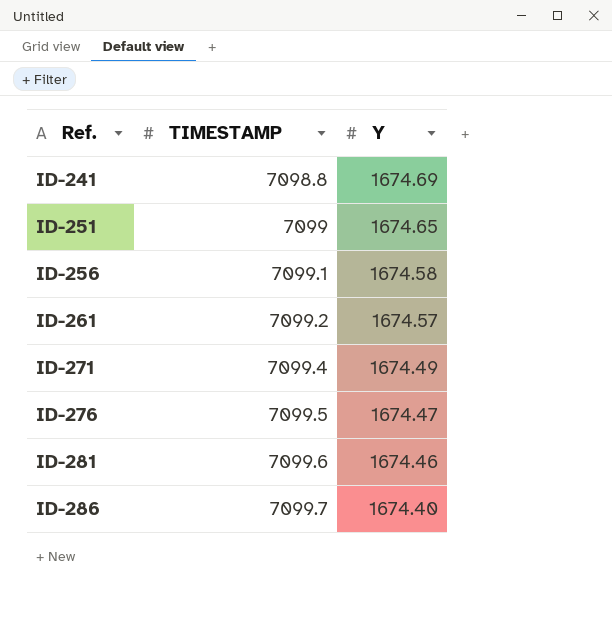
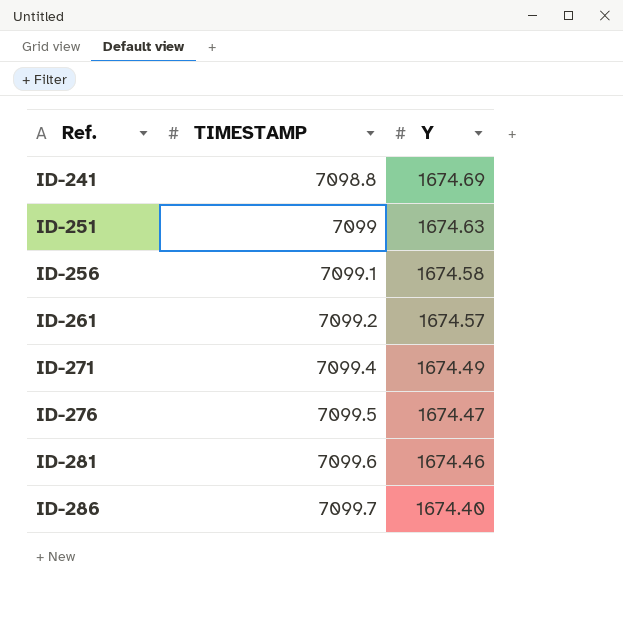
ID-251 | Y: 1674.65 -> 1674.63

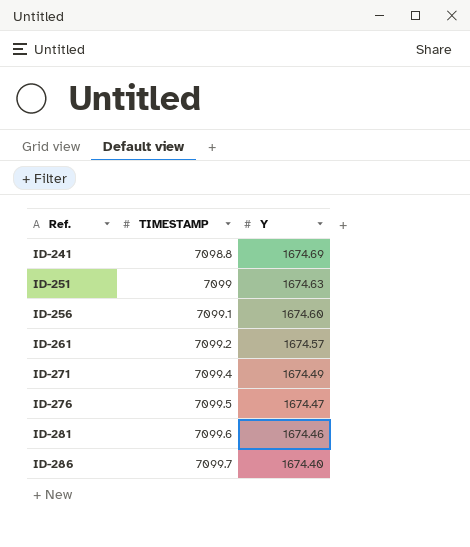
ID-256 | Y: 1674.58 -> 1674.60

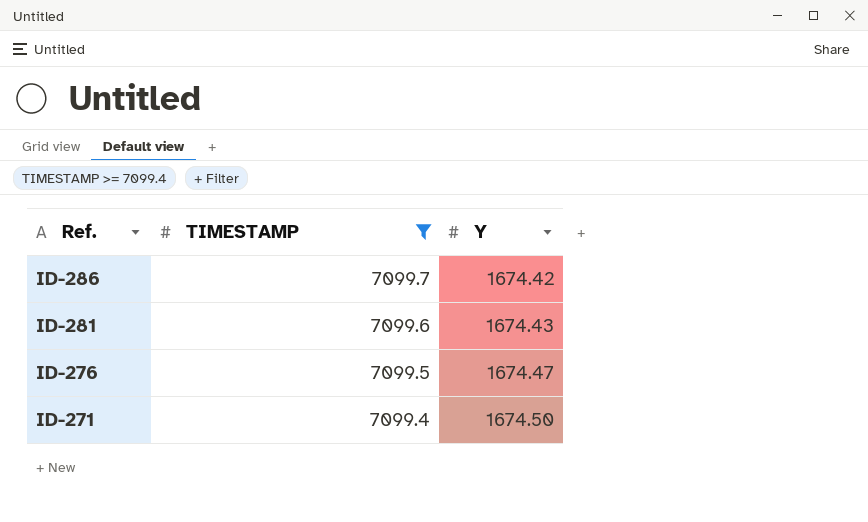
filter: none -> TIMESTAMP >= 7099.4
row order: Ref. ascending -> Ref. descending
ID-286 | Y: 1674.40 -> 1674.42
ID-281 | Y: 1674.46 -> 1674.43
ID-271 | Y: 1674.49 -> 1674.50

